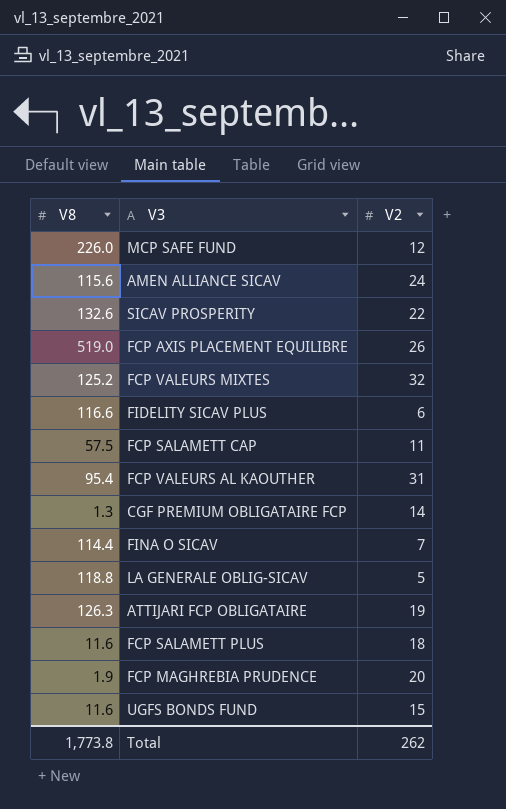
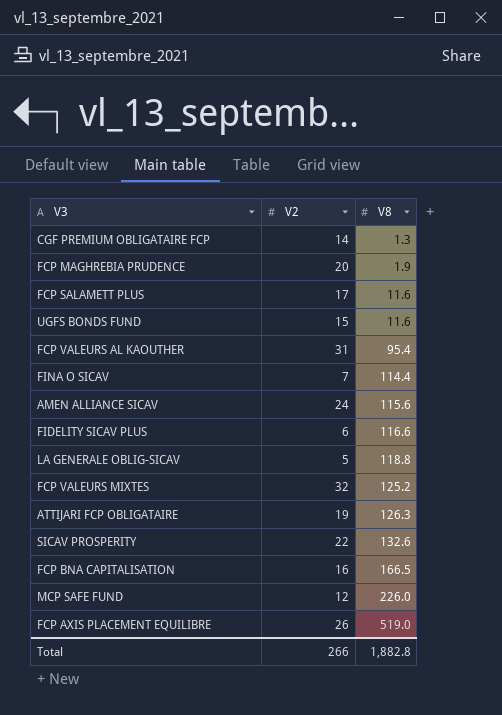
row order: none -> V8 ascending
column V8 | position: 1 -> 3
row FCP SALAMETT CAP: 57.5 | 11 -> none
FCP SALAMETT PLUS | V2: 18 -> 17
row FCP BNA CAPITALISATION: none -> 16 | 166.5
Total | V2: 262 -> 266
Total | V8: 1,773.8 -> 1,882.8

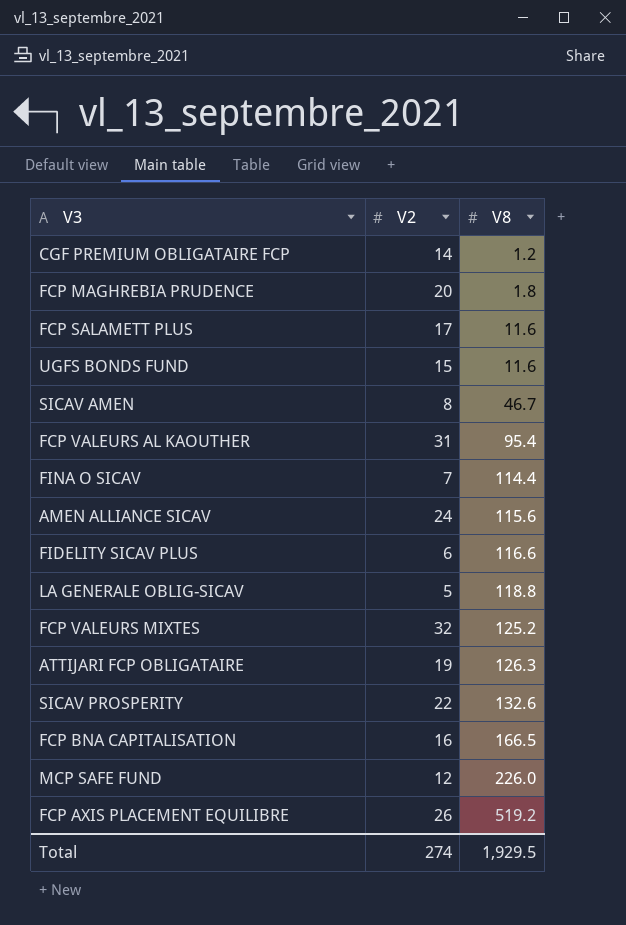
CGF PREMIUM OBLIGATAIRE FCP | V8: 1.3 -> 1.2
FCP MAGHREBIA PRUDENCE | V8: 1.9 -> 1.8
row SICAV AMEN: none -> 8 | 46.7
FCP AXIS PLACEMENT EQUILIBRE | V8: 519.0 -> 519.2
Total | V2: 266 -> 274
Total | V8: 1,882.8 -> 1,929.5

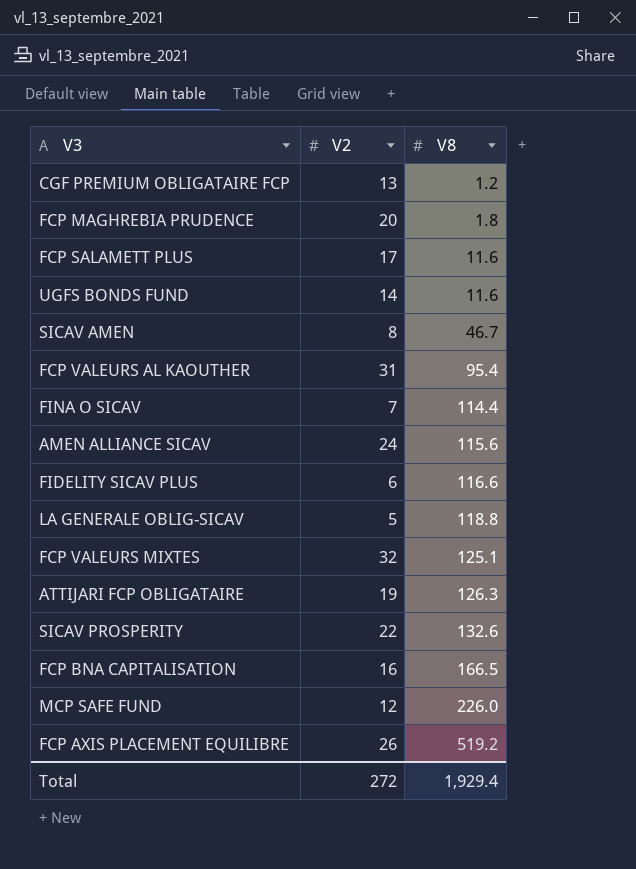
CGF PREMIUM OBLIGATAIRE FCP | V2: 14 -> 13
UGFS BONDS FUND | V2: 15 -> 14
FCP VALEURS MIXTES | V8: 125.2 -> 125.1
Total | V2: 274 -> 272
Total | V8: 1,929.5 -> 1,929.4

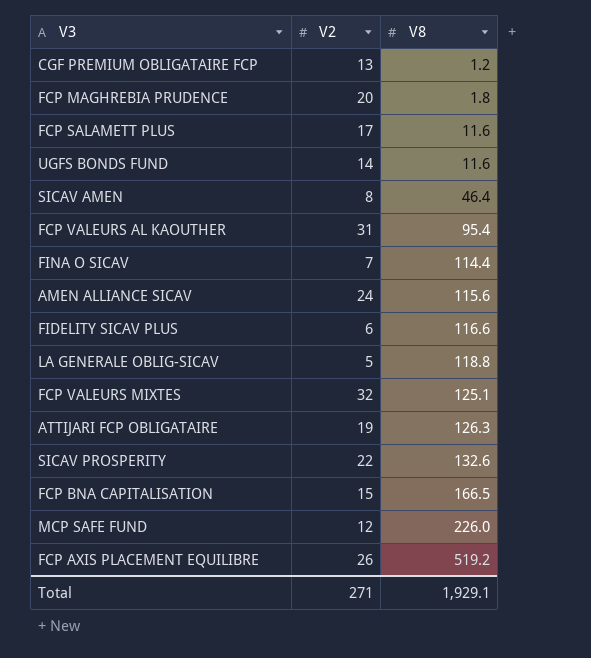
SICAV AMEN | V8: 46.7 -> 46.4
FCP BNA CAPITALISATION | V2: 16 -> 15
Total | V2: 272 -> 271
Total | V8: 1,929.4 -> 1,929.1

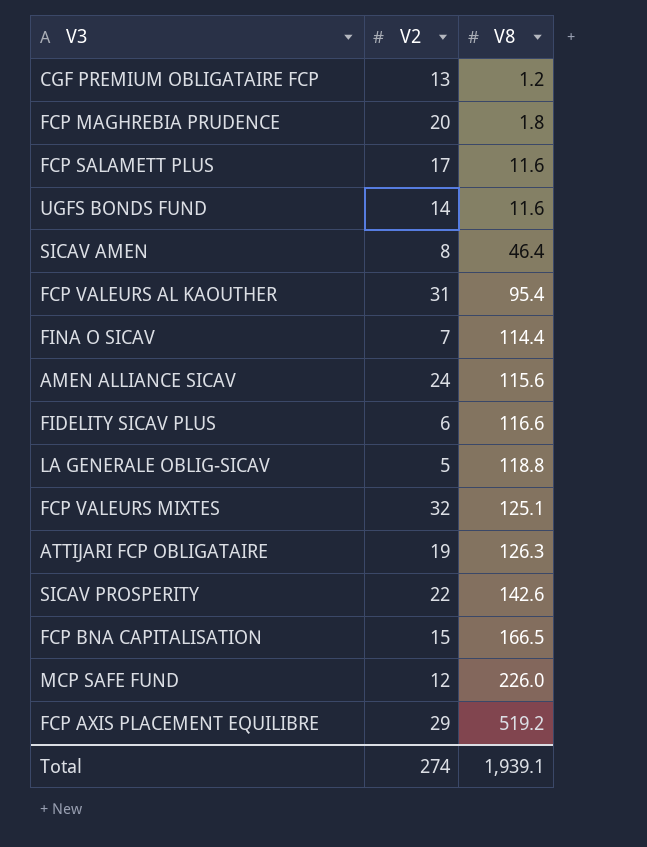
SICAV PROSPERITY | V8: 132.6 -> 142.6
FCP AXIS PLACEMENT EQUILIBRE | V2: 26 -> 29
Total | V2: 271 -> 274
Total | V8: 1,929.1 -> 1,939.1

